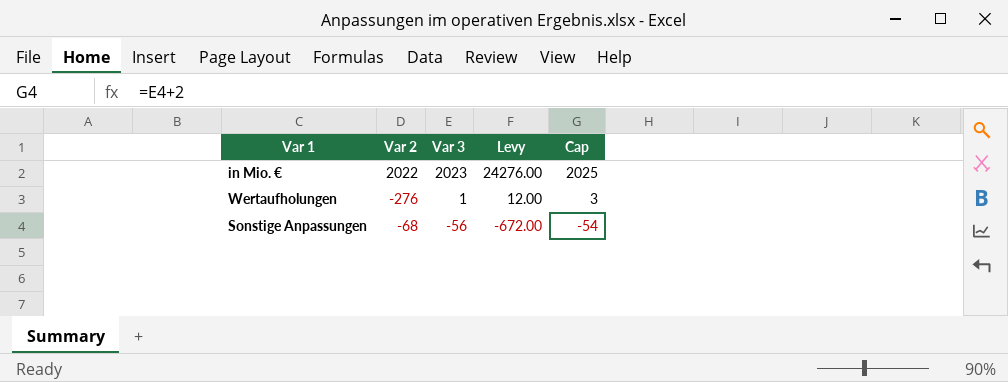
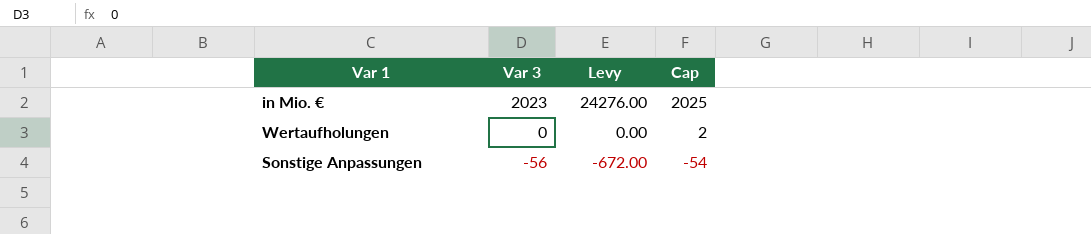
column Var 2 | position: 2 -> none
Wertaufholungen | Var 3: 1 -> 0
Wertaufholungen | Levy: 12.00 -> 0.00
Wertaufholungen | Cap: 3 -> 2

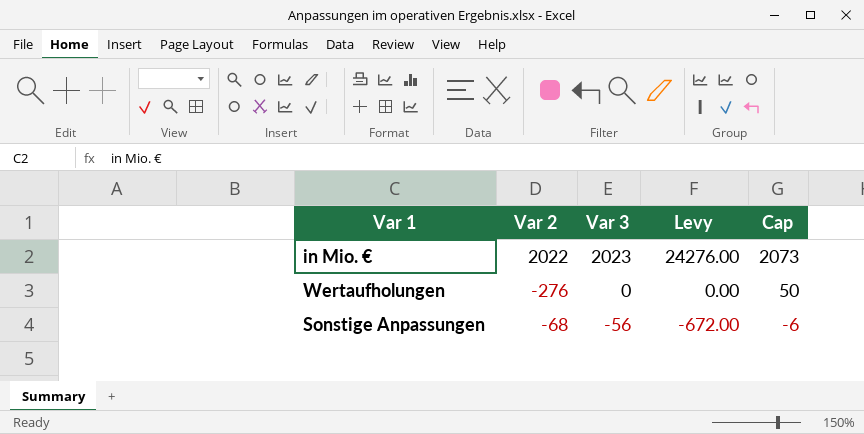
column Var 2 | position: none -> 2
column Cap | formula: [Var 3] + 2 -> [Var 3] + 50

